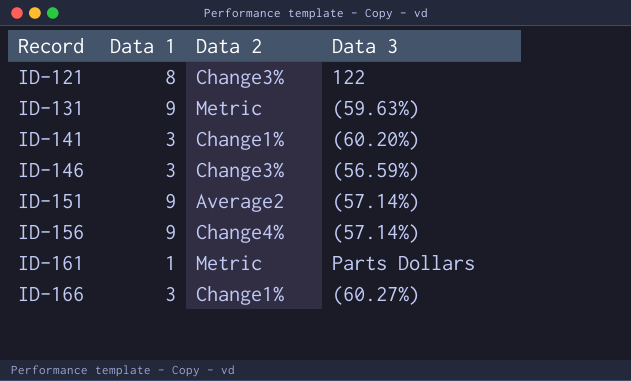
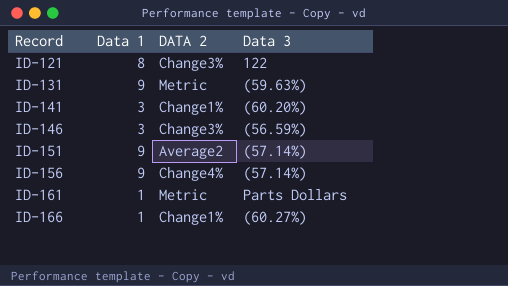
column name: Data 2 -> DATA 2
ID-166 | Data 1: 3 -> 1

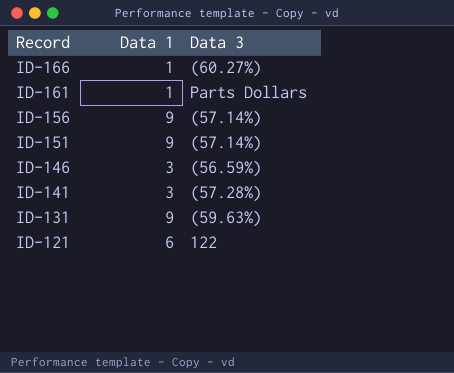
row order: Record ascending -> Record descending
column DATA 2 | position: 3 -> none
ID-141 | Data 3: (60.20%) -> (57.28%)
ID-121 | Data 1: 8 -> 6

